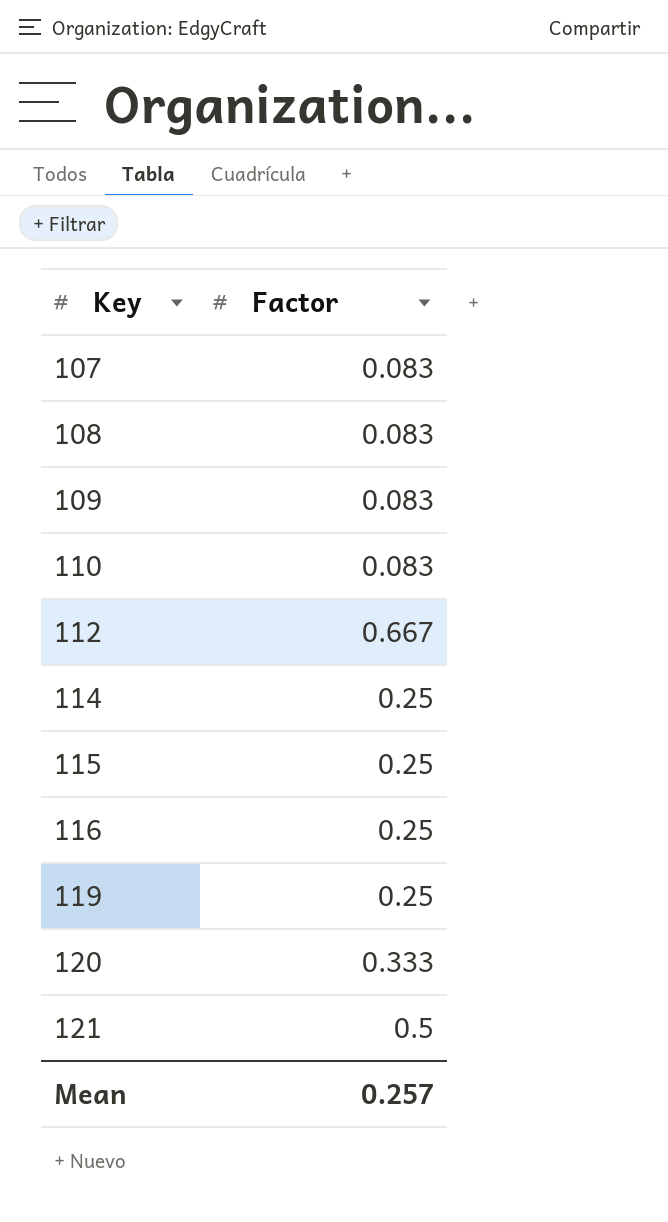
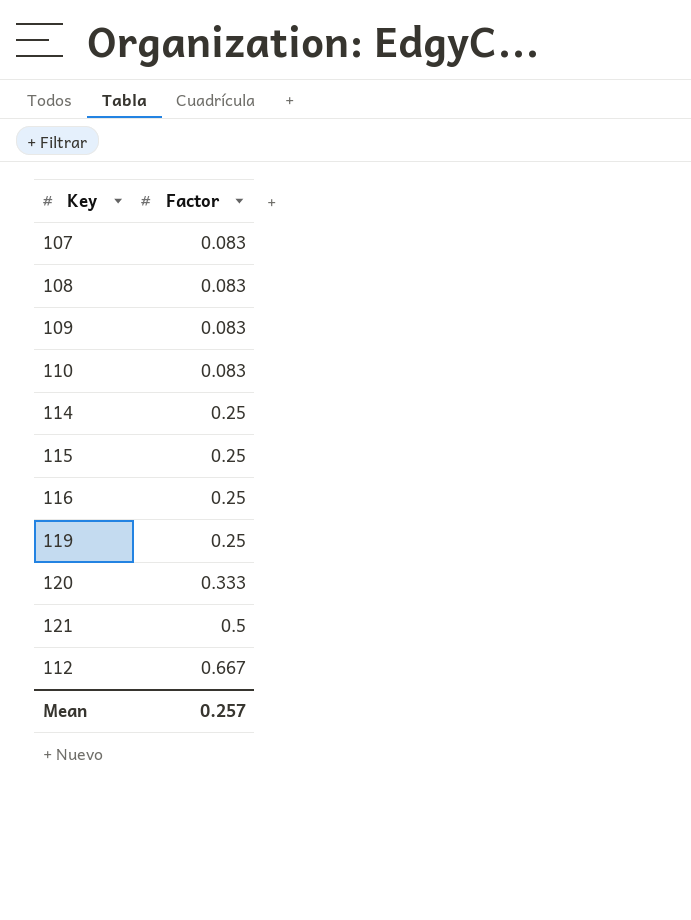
row order: Key ascending -> Factor ascending

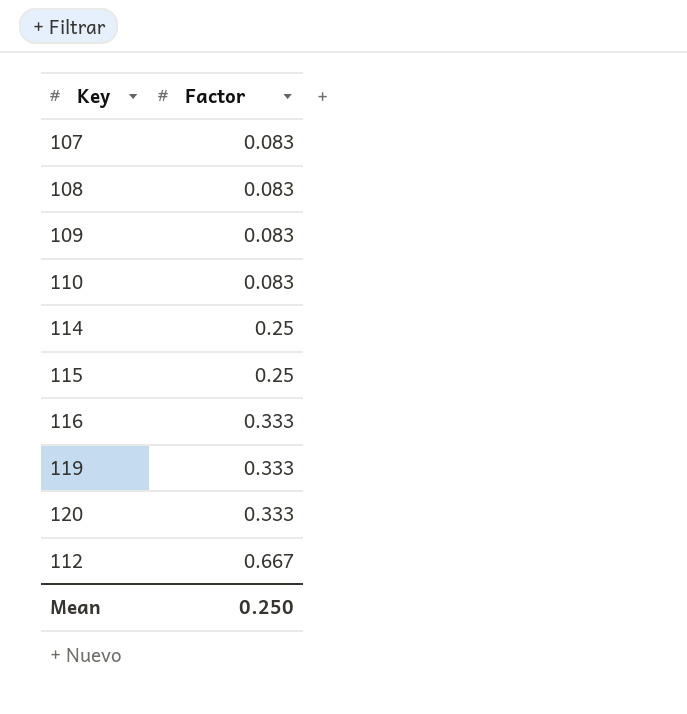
row 121: 0.5 -> none
116 | Factor: 0.25 -> 0.333
119 | Factor: 0.25 -> 0.333
Mean | Factor: 0.257 -> 0.250

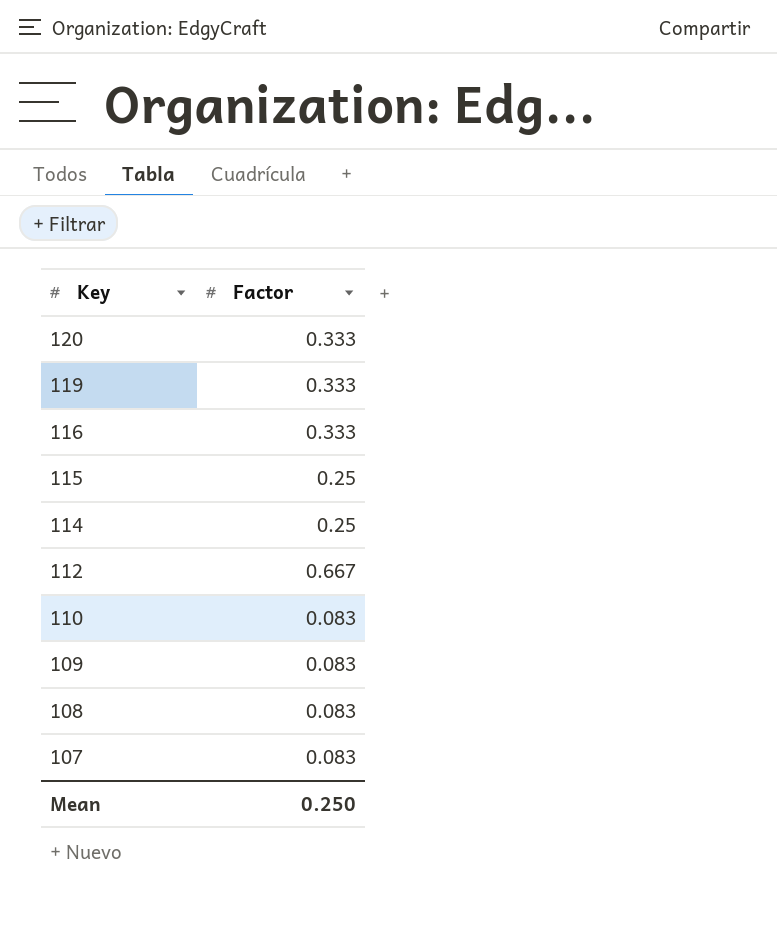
row order: Factor ascending -> Key descending

